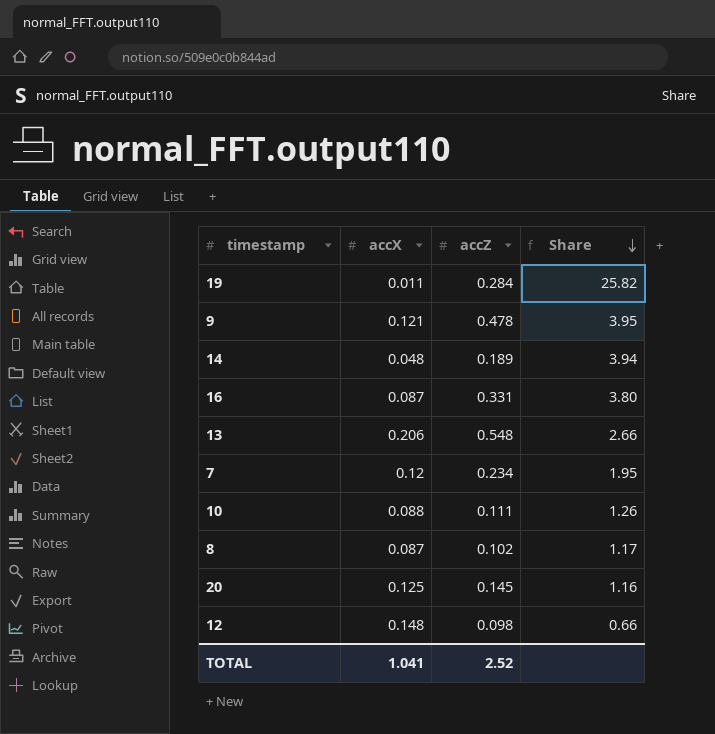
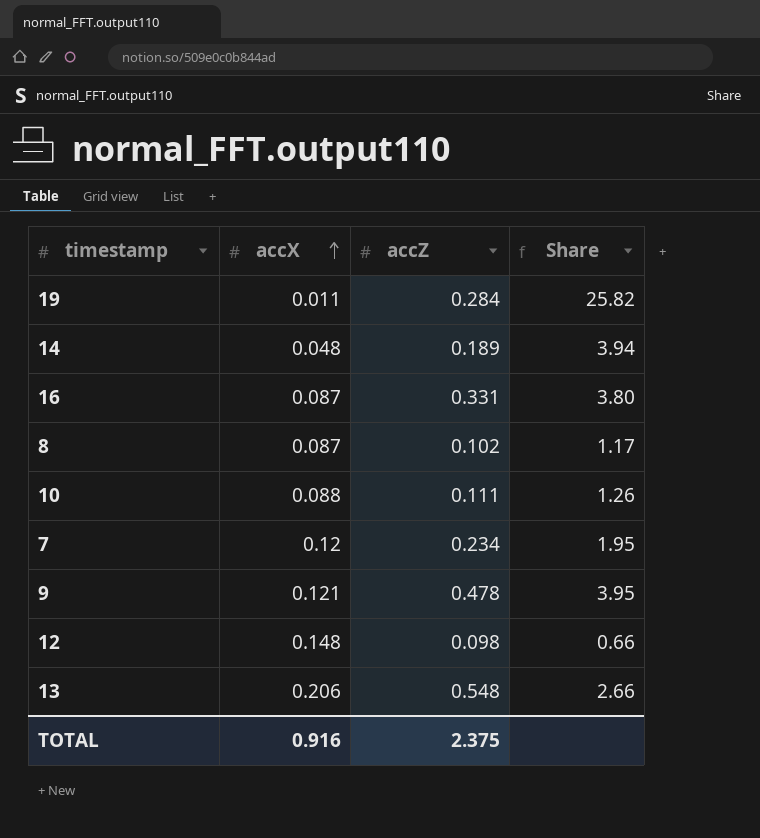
row order: Share descending -> accX ascending
row 20: 0.125 | 0.145 | 1.16 -> none
TOTAL | accX: 1.041 -> 0.916
TOTAL | accZ: 2.52 -> 2.375

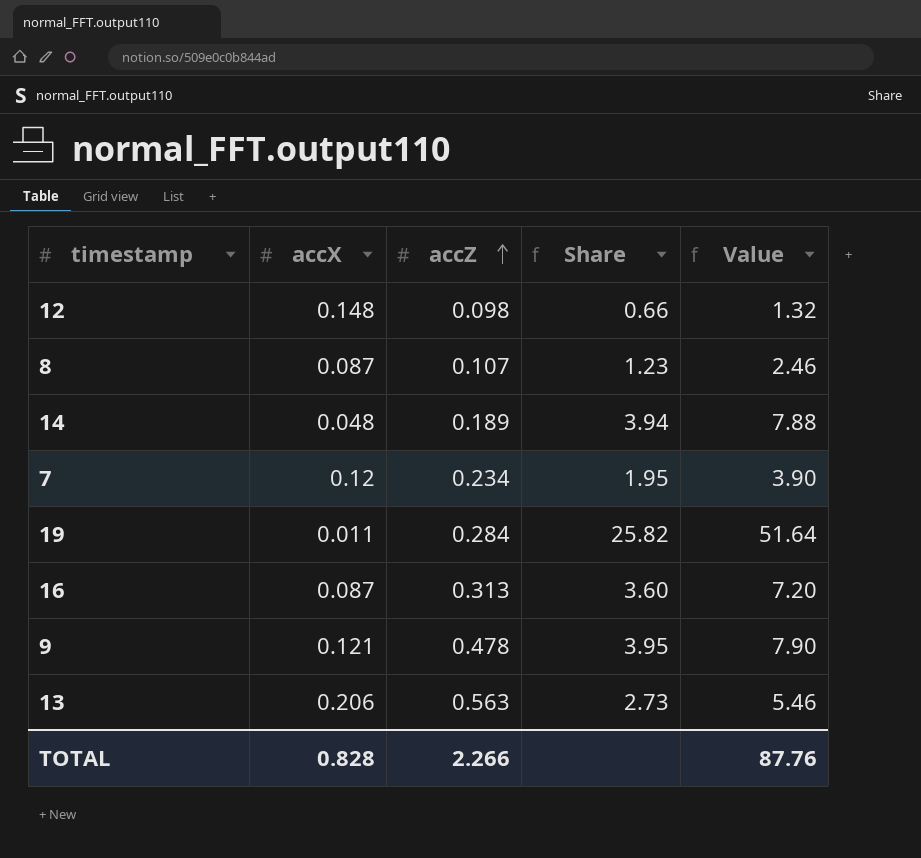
row order: accX ascending -> accZ ascending
column Value | formula: none -> [Share] * 2
row 10: 0.088 | 0.111 | 1.26 -> none
8 | accZ: 0.102 -> 0.107
8 | Share: 1.17 -> 1.23
16 | accZ: 0.331 -> 0.313
16 | Share: 3.80 -> 3.60
13 | accZ: 0.548 -> 0.563
13 | Share: 2.66 -> 2.73
TOTAL | accX: 0.916 -> 0.828
TOTAL | accZ: 2.375 -> 2.266

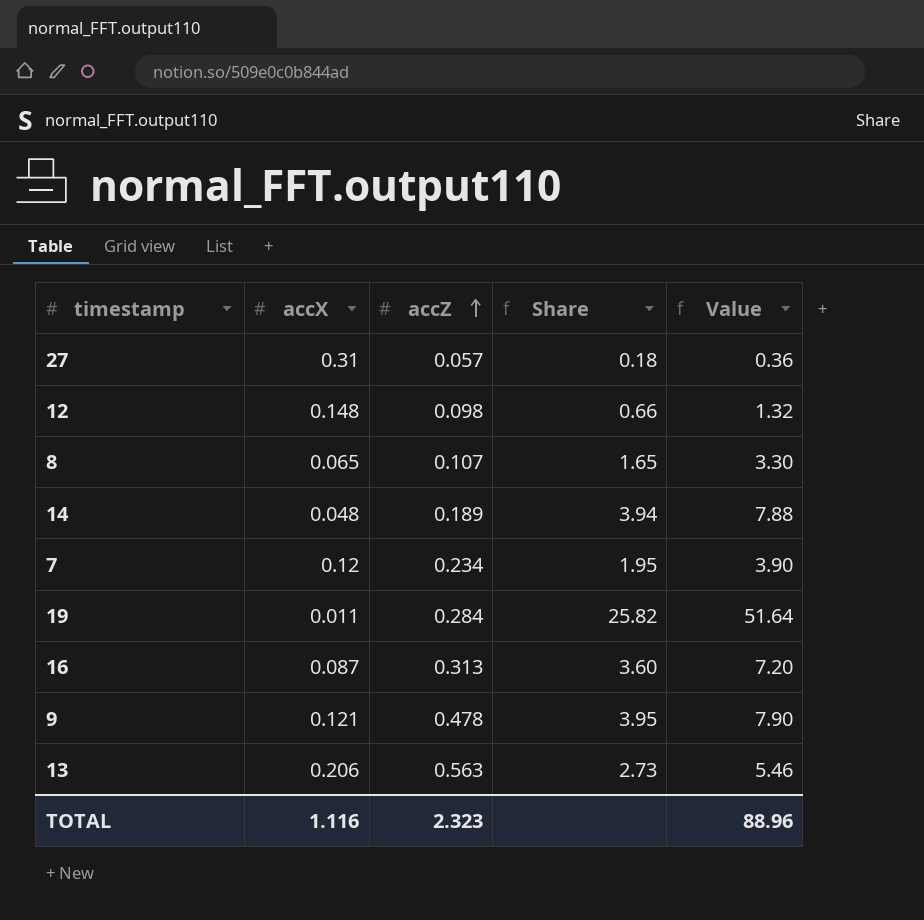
row 27: none -> 0.31 | 0.057 | 0.18 | 0.36
8 | accX: 0.087 -> 0.065
8 | Share: 1.23 -> 1.65
8 | Value: 2.46 -> 3.30
TOTAL | accX: 0.828 -> 1.116
TOTAL | accZ: 2.266 -> 2.323
TOTAL | Value: 87.76 -> 88.96

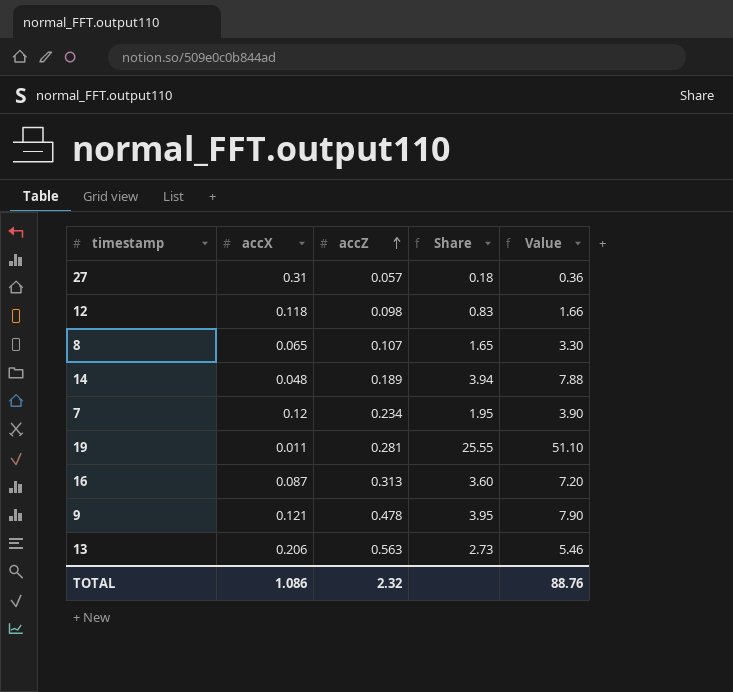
12 | accX: 0.148 -> 0.118
12 | Share: 0.66 -> 0.83
12 | Value: 1.32 -> 1.66
19 | accZ: 0.284 -> 0.281
19 | Share: 25.82 -> 25.55
19 | Value: 51.64 -> 51.10
TOTAL | accX: 1.116 -> 1.086
TOTAL | accZ: 2.323 -> 2.32
TOTAL | Value: 88.96 -> 88.76

